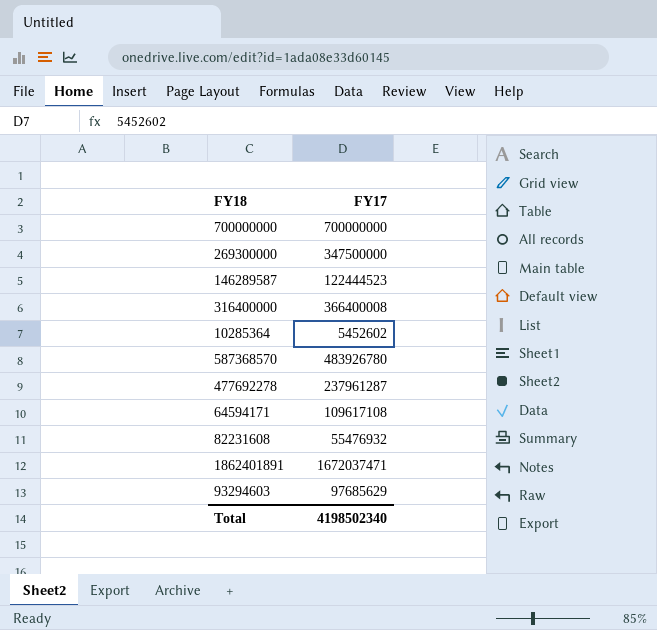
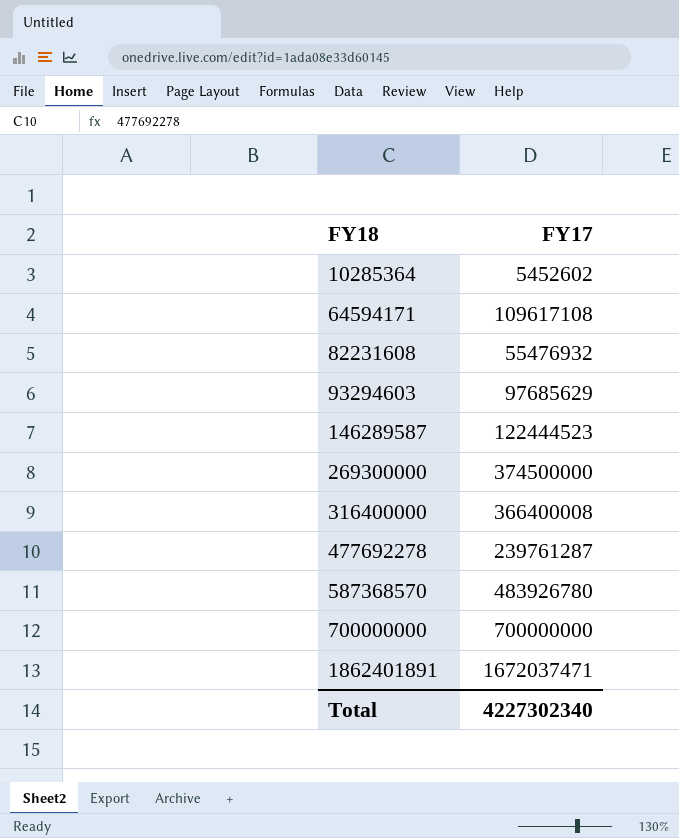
row order: none -> FY18 ascending
269300000 | FY17: 347500000 -> 374500000
477692278 | FY17: 237961287 -> 239761287
Total | FY17: 4198502340 -> 4227302340

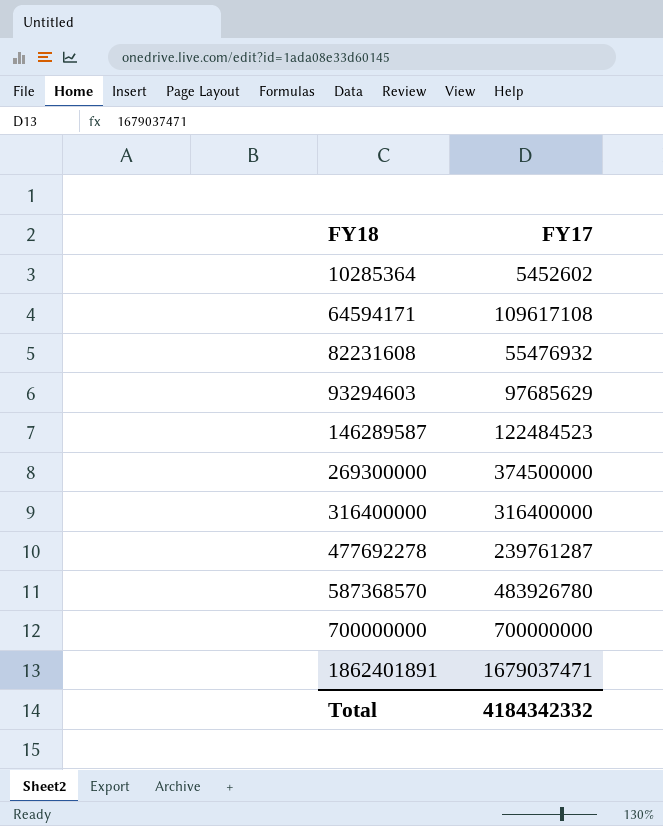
146289587 | FY17: 122444523 -> 122484523
316400000 | FY17: 366400008 -> 316400000
1862401891 | FY17: 1672037471 -> 1679037471
Total | FY17: 4227302340 -> 4184342332

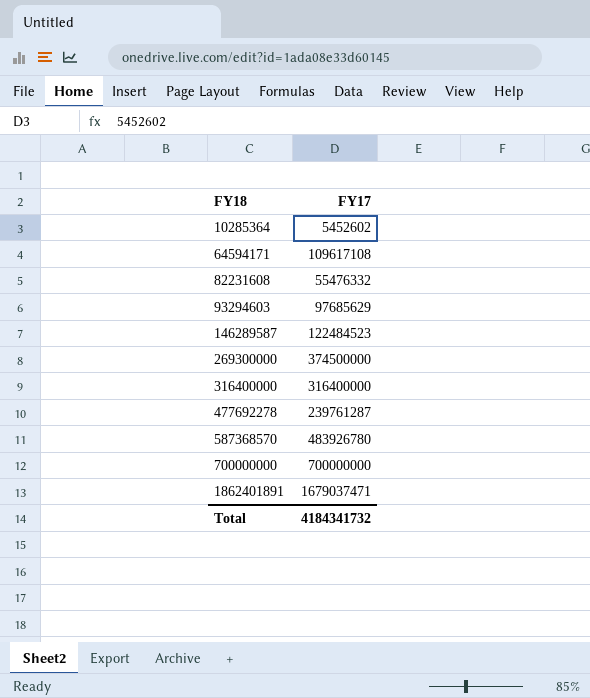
82231608 | FY17: 55476932 -> 55476332
Total | FY17: 4184342332 -> 4184341732

